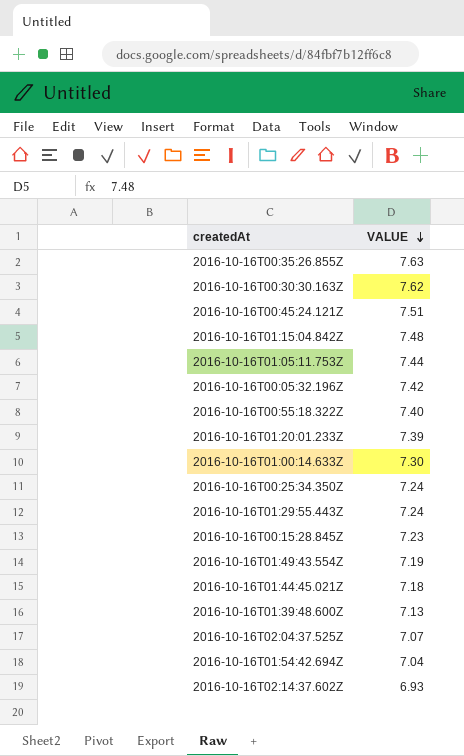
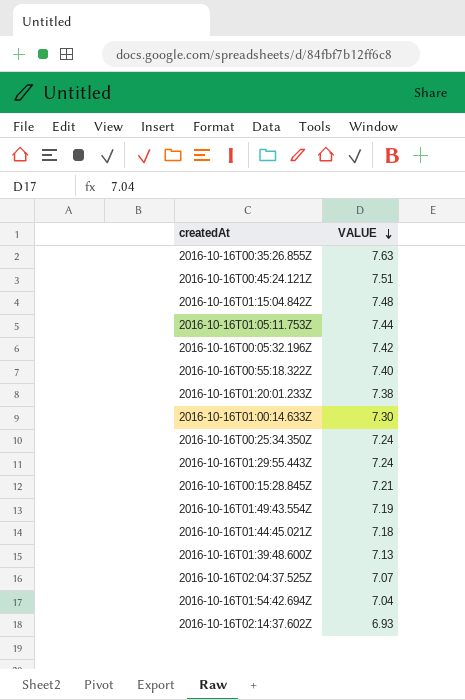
row 2016-10-16T00:30:30.163Z: 7.62 -> none
2016-10-16T01:20:01.233Z | VALUE: 7.39 -> 7.38
2016-10-16T00:15:28.845Z | VALUE: 7.23 -> 7.21

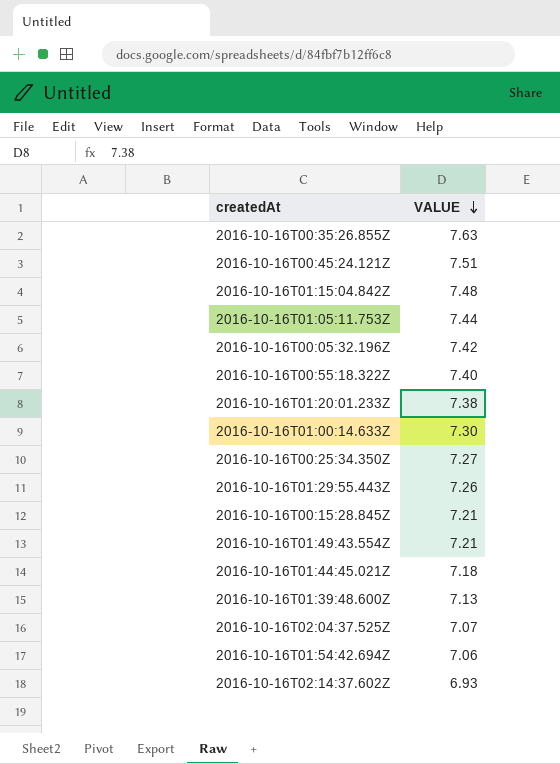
2016-10-16T00:25:34.350Z | VALUE: 7.24 -> 7.27
2016-10-16T01:29:55.443Z | VALUE: 7.24 -> 7.26
2016-10-16T01:49:43.554Z | VALUE: 7.19 -> 7.21
2016-10-16T01:54:42.694Z | VALUE: 7.04 -> 7.06

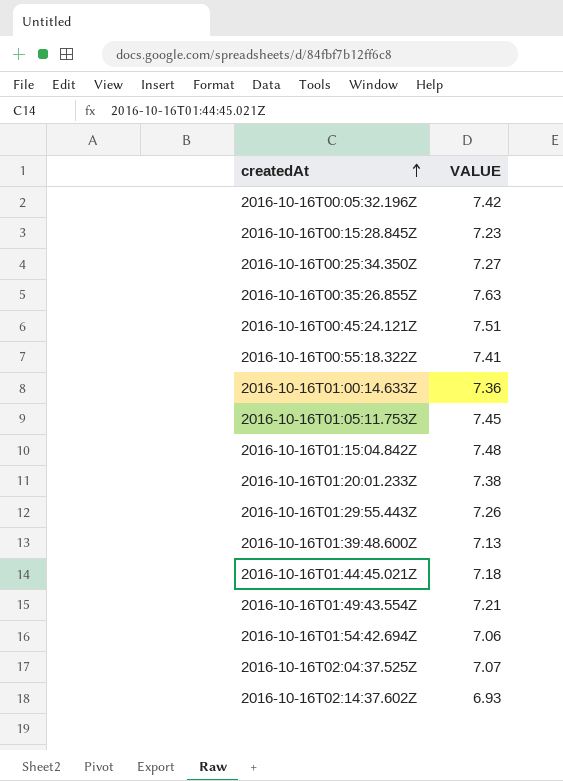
row order: VALUE descending -> createdAt ascending
2016-10-16T00:15:28.845Z | VALUE: 7.21 -> 7.23
2016-10-16T00:55:18.322Z | VALUE: 7.40 -> 7.41
2016-10-16T01:00:14.633Z | VALUE: 7.30 -> 7.36
2016-10-16T01:05:11.753Z | VALUE: 7.44 -> 7.45

